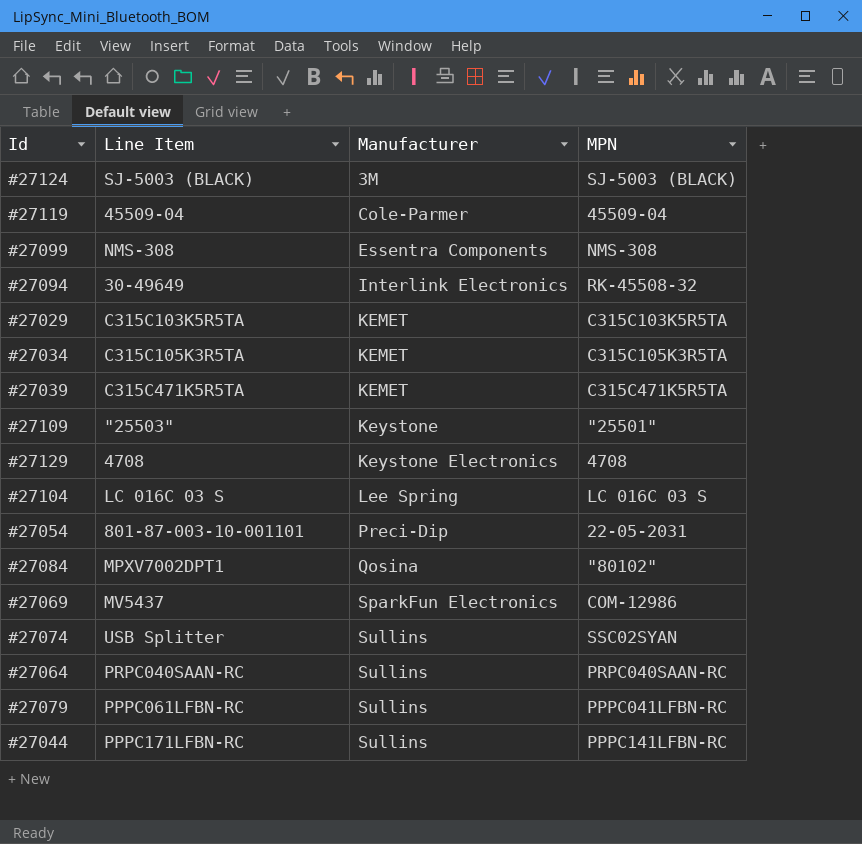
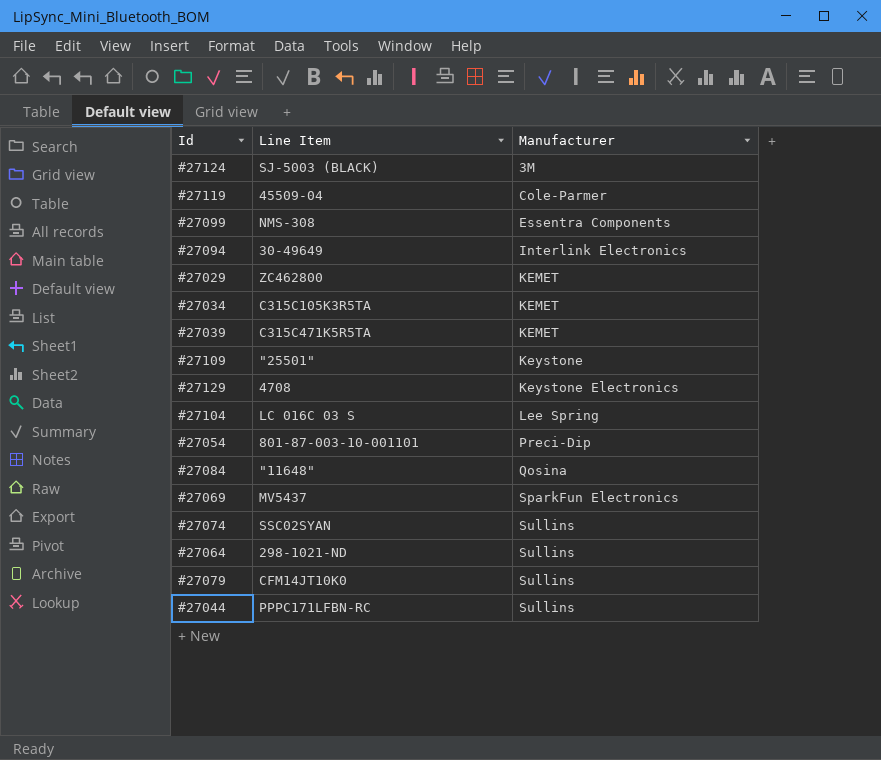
column MPN | position: 4 -> none
#27029 | Line Item: C315C103K5R5TA -> ZC462800
#27109 | Line Item: "25503" -> "25501"
#27084 | Line Item: MPXV7002DPT1 -> "11648"
#27074 | Line Item: USB Splitter -> SSC02SYAN
#27064 | Line Item: PRPC040SAAN-RC -> 298-1021-ND
#27079 | Line Item: PPPC061LFBN-RC -> CFM14JT10K0

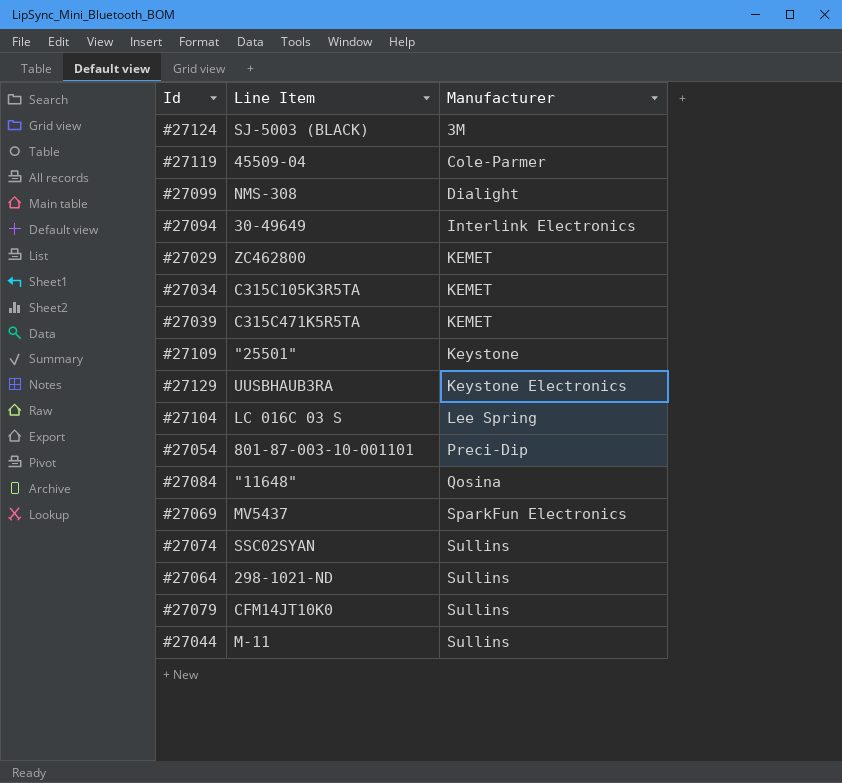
#27099 | Manufacturer: Essentra Components -> Dialight
#27129 | Line Item: 4708 -> UUSBHAUB3RA
#27044 | Line Item: PPPC171LFBN-RC -> M-11

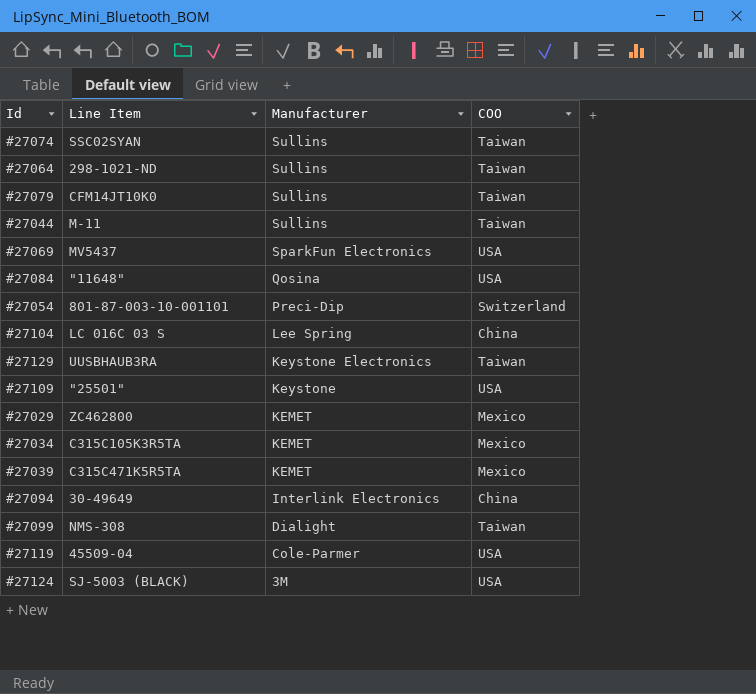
row order: Manufacturer ascending -> Manufacturer descending
column COO | position: none -> 4

